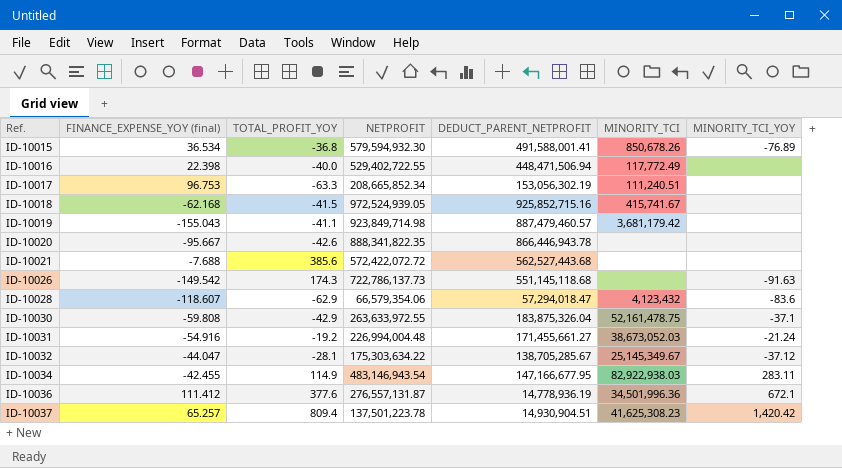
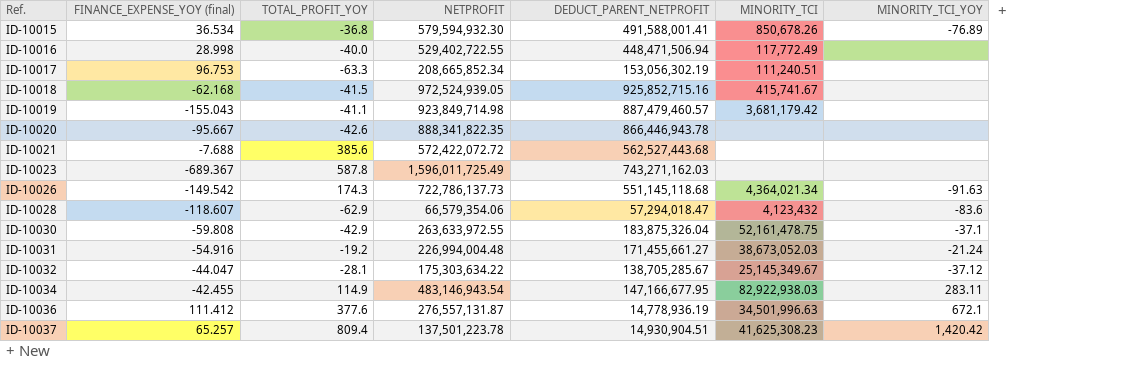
ID-10016 | FINANCE_EXPENSE_YOY (final): 22.398 -> 28.998
row ID-10023: none -> -689.367 | 587.8 | 1,596,011,725.49 | 743,271,162.03 | none | none
ID-10026 | MINORITY_TCI: none -> 4,364,021.34
ID-10036 | MINORITY_TCI: 34,501,996.36 -> 34,501,996.63

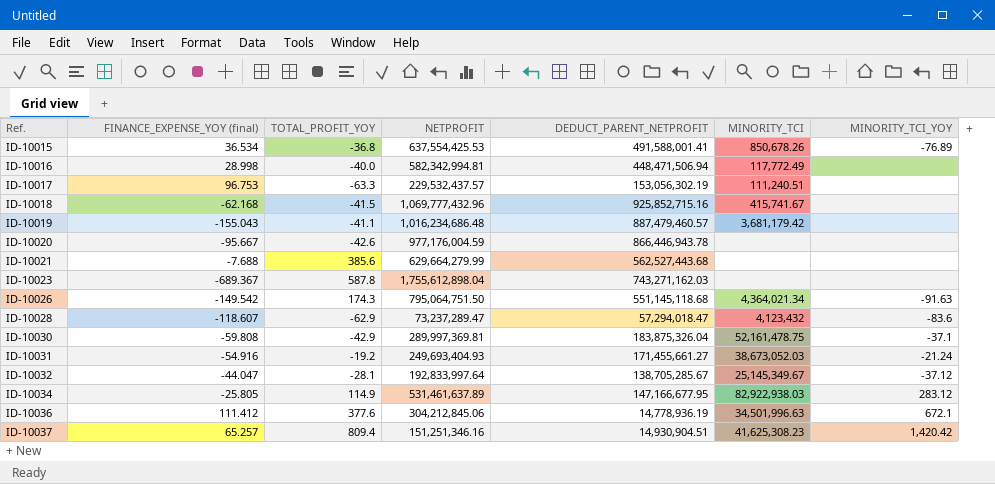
ID-10015 | NETPROFIT: 579,594,932.30 -> 637,554,425.53
ID-10016 | NETPROFIT: 529,402,722.55 -> 582,342,994.81
ID-10017 | NETPROFIT: 208,665,852.34 -> 229,532,437.57
ID-10018 | NETPROFIT: 972,524,939.05 -> 1,069,777,432.96
ID-10019 | NETPROFIT: 923,849,714.98 -> 1,016,234,686.48
ID-10020 | NETPROFIT: 888,341,822.35 -> 977,176,004.59
ID-10021 | NETPROFIT: 572,422,072.72 -> 629,664,279.99
ID-10023 | NETPROFIT: 1,596,011,725.49 -> 1,755,612,898.04
ID-10026 | NETPROFIT: 722,786,137.73 -> 795,064,751.50
ID-10028 | NETPROFIT: 66,579,354.06 -> 73,237,289.47
ID-10030 | NETPROFIT: 263,633,972.55 -> 289,997,369.81
ID-10031 | NETPROFIT: 226,994,004.48 -> 249,693,404.93
ID-10032 | NETPROFIT: 175,303,634.22 -> 192,833,997.64
ID-10034 | FINANCE_EXPENSE_YOY (final): -42.455 -> -25.805
ID-10034 | NETPROFIT: 483,146,943.54 -> 531,461,637.89
ID-10034 | MINORITY_TCI_YOY: 283.11 -> 283.12
ID-10036 | NETPROFIT: 276,557,131.87 -> 304,212,845.06
ID-10037 | NETPROFIT: 137,501,223.78 -> 151,251,346.16

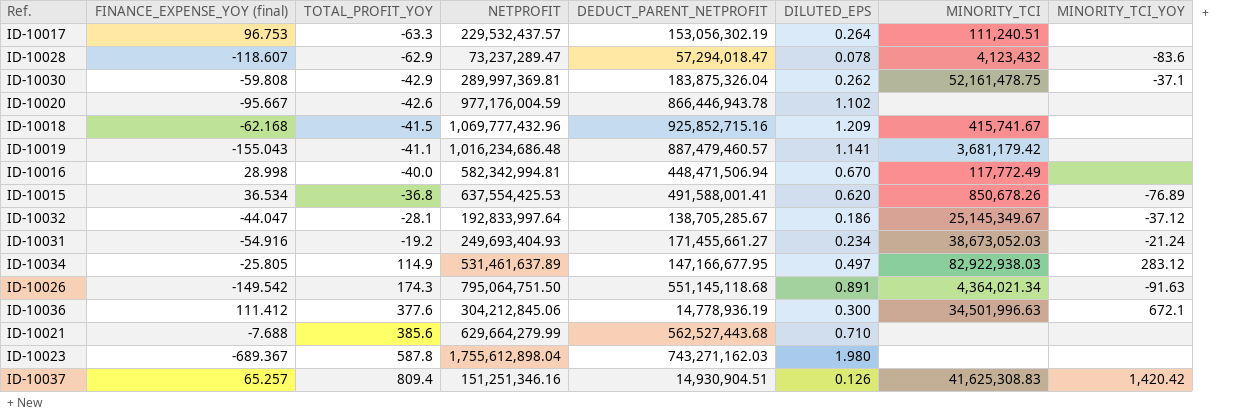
row order: Ref. ascending -> TOTAL_PROFIT_YOY ascending
column DILUTED_EPS | position: none -> 6
ID-10037 | MINORITY_TCI: 41,625,308.23 -> 41,625,308.83

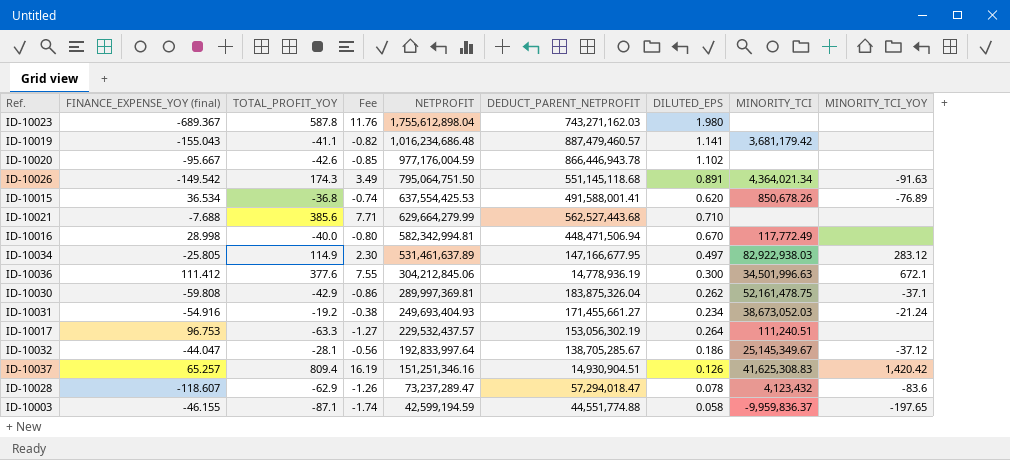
row order: TOTAL_PROFIT_YOY ascending -> NETPROFIT descending
column Fee | formula: none -> [TOTAL_PROFIT_YOY] * 0.02
row ID-10018: -62.168 | -41.5 | 1,069,777,432.96 | 925,852,715.16 | 1.209 | 415,741.67 | none -> none
row ID-10003: none -> -46.155 | -87.1 | -1.74 | 42,599,194.59 | 44,551,774.88 | 0.058 | -9,959,836.37 | -197.65

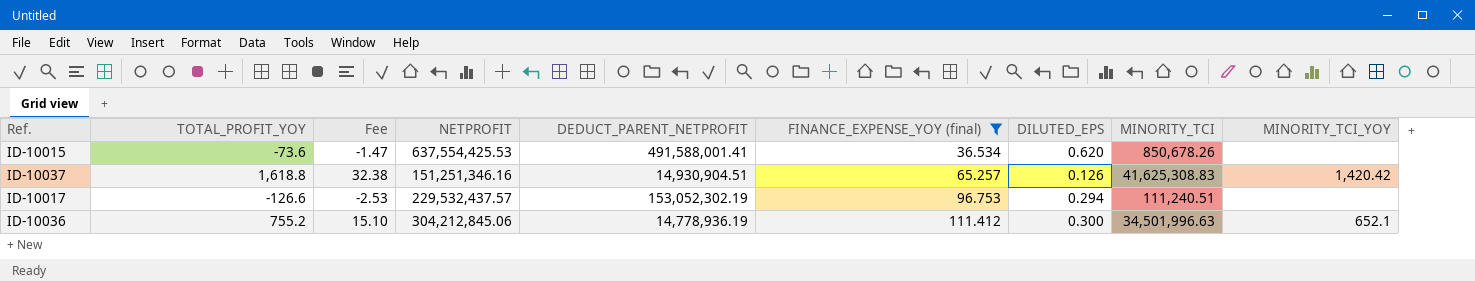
filter: none -> FINANCE_EXPENSE_YOY (final) >= 36.534
row order: NETPROFIT descending -> FINANCE_EXPENSE_YOY (final) ascending
column FINANCE_EXPENSE_YOY (final) | position: 2 -> 6
ID-10015 | TOTAL_PROFIT_YOY: -36.8 -> -73.6
ID-10015 | Fee: -0.74 -> -1.47
ID-10015 | MINORITY_TCI_YOY: -76.89 -> none
ID-10037 | TOTAL_PROFIT_YOY: 809.4 -> 1,618.8
ID-10037 | Fee: 16.19 -> 32.38
ID-10017 | TOTAL_PROFIT_YOY: -63.3 -> -126.6
ID-10017 | Fee: -1.27 -> -2.53
ID-10017 | DEDUCT_PARENT_NETPROFIT: 153,056,302.19 -> 153,052,302.19
ID-10017 | DILUTED_EPS: 0.264 -> 0.294
ID-10036 | TOTAL_PROFIT_YOY: 377.6 -> 755.2
ID-10036 | Fee: 7.55 -> 15.10
ID-10036 | MINORITY_TCI_YOY: 672.1 -> 652.1

